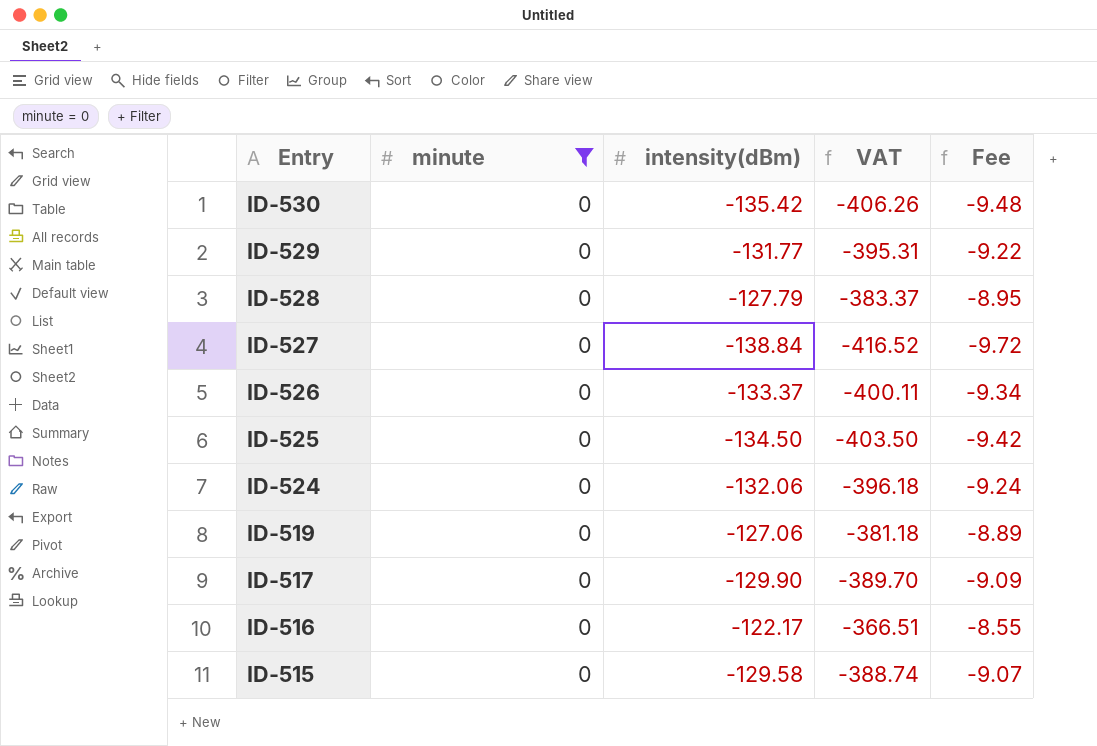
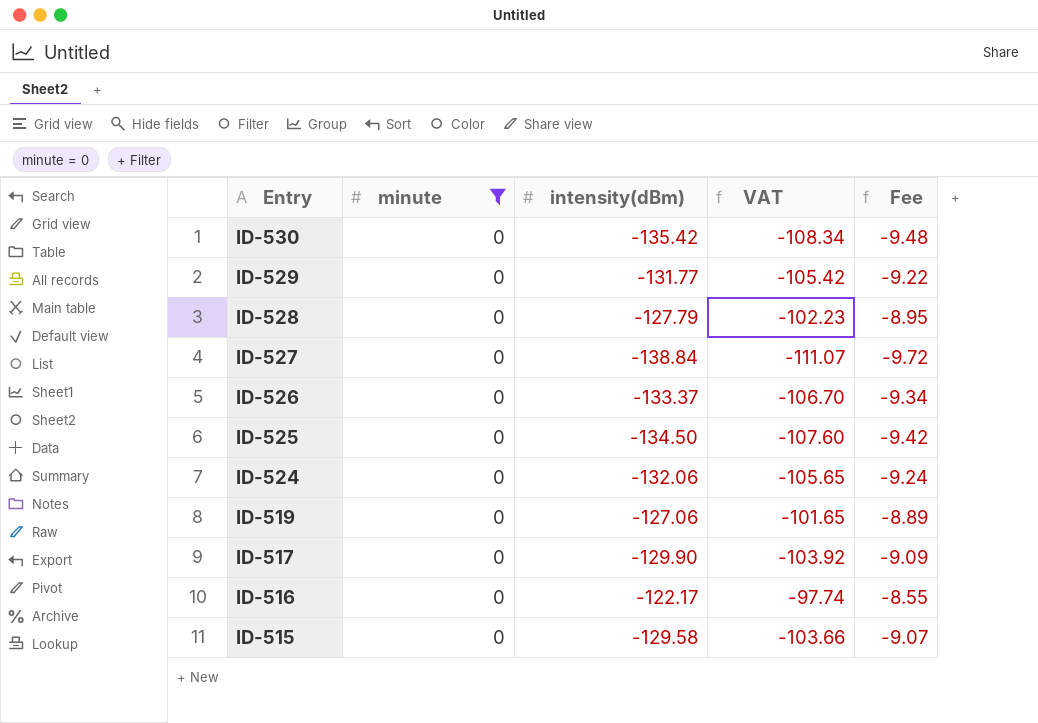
column VAT | formula: [intensity(dBm)] * 3 -> [intensity(dBm)] * 0.8

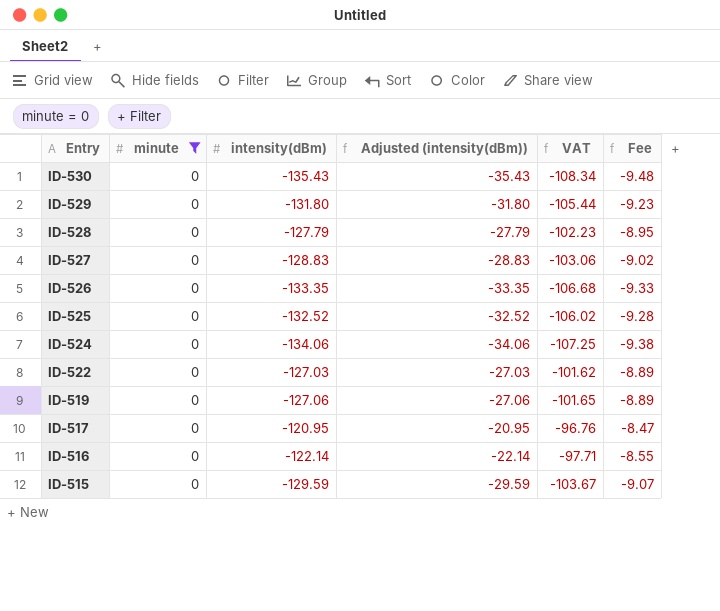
column Adjusted (intensity(dBm)) | formula: none -> [intensity(dBm)] + 100
ID-530 | intensity(dBm): -135.42 -> -135.43
ID-529 | intensity(dBm): -131.77 -> -131.80
ID-529 | VAT: -105.42 -> -105.44
ID-529 | Fee: -9.22 -> -9.23
ID-527 | intensity(dBm): -138.84 -> -128.83
ID-527 | VAT: -111.07 -> -103.06
ID-527 | Fee: -9.72 -> -9.02
ID-526 | intensity(dBm): -133.37 -> -133.35
ID-526 | VAT: -106.70 -> -106.68
ID-526 | Fee: -9.34 -> -9.33
ID-525 | intensity(dBm): -134.50 -> -132.52
ID-525 | VAT: -107.60 -> -106.02
ID-525 | Fee: -9.42 -> -9.28
ID-524 | intensity(dBm): -132.06 -> -134.06
ID-524 | VAT: -105.65 -> -107.25
ID-524 | Fee: -9.24 -> -9.38
row ID-522: none -> 0 | -127.03 | -27.03 | -101.62 | -8.89
ID-517 | intensity(dBm): -129.90 -> -120.95
ID-517 | VAT: -103.92 -> -96.76
ID-517 | Fee: -9.09 -> -8.47
ID-516 | intensity(dBm): -122.17 -> -122.14
ID-516 | VAT: -97.74 -> -97.71
ID-515 | intensity(dBm): -129.58 -> -129.59
ID-515 | VAT: -103.66 -> -103.67

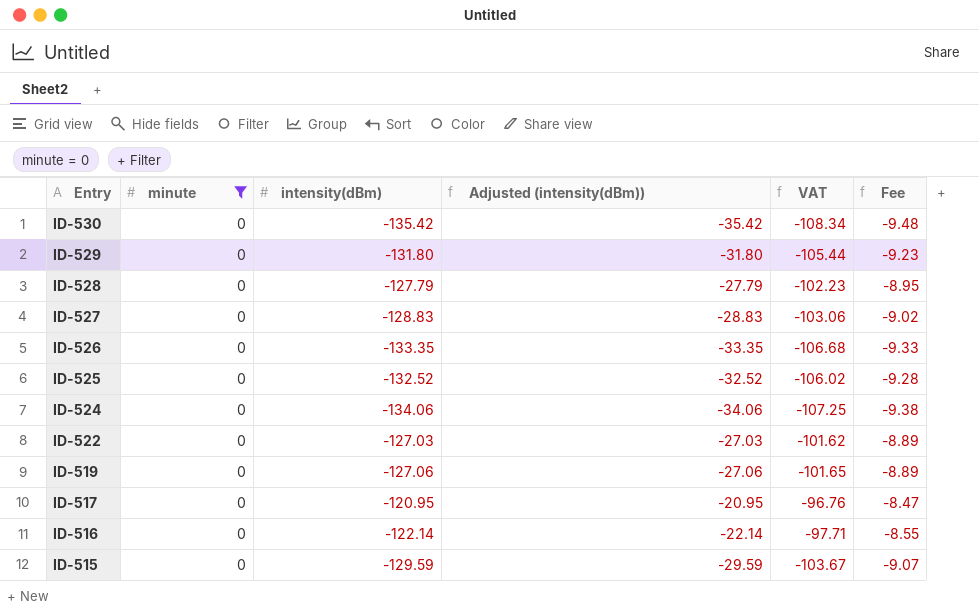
ID-530 | intensity(dBm): -135.43 -> -135.42
ID-530 | Adjusted (intensity(dBm)): -35.43 -> -35.42

